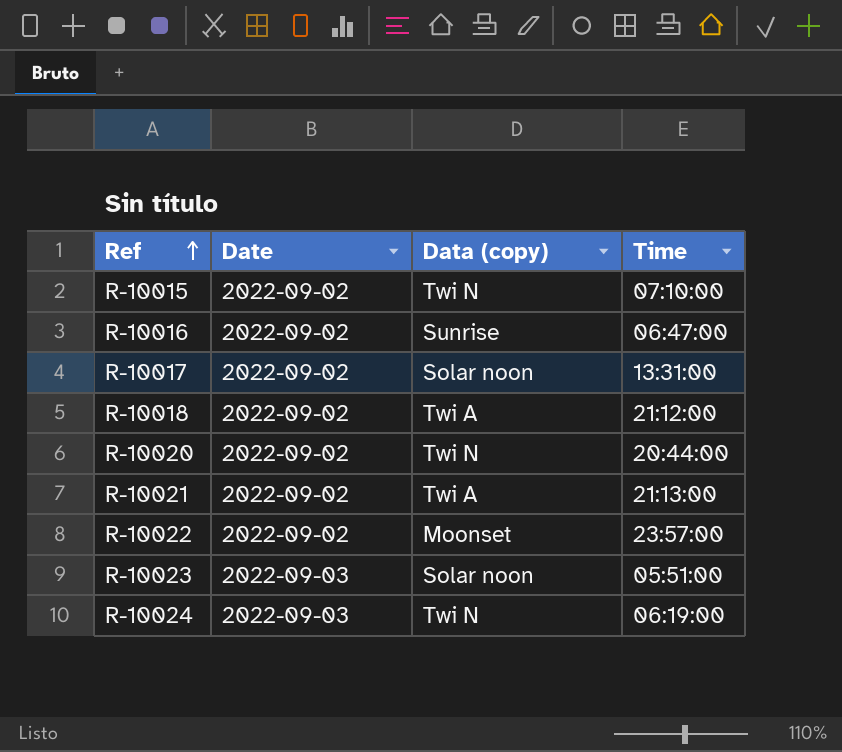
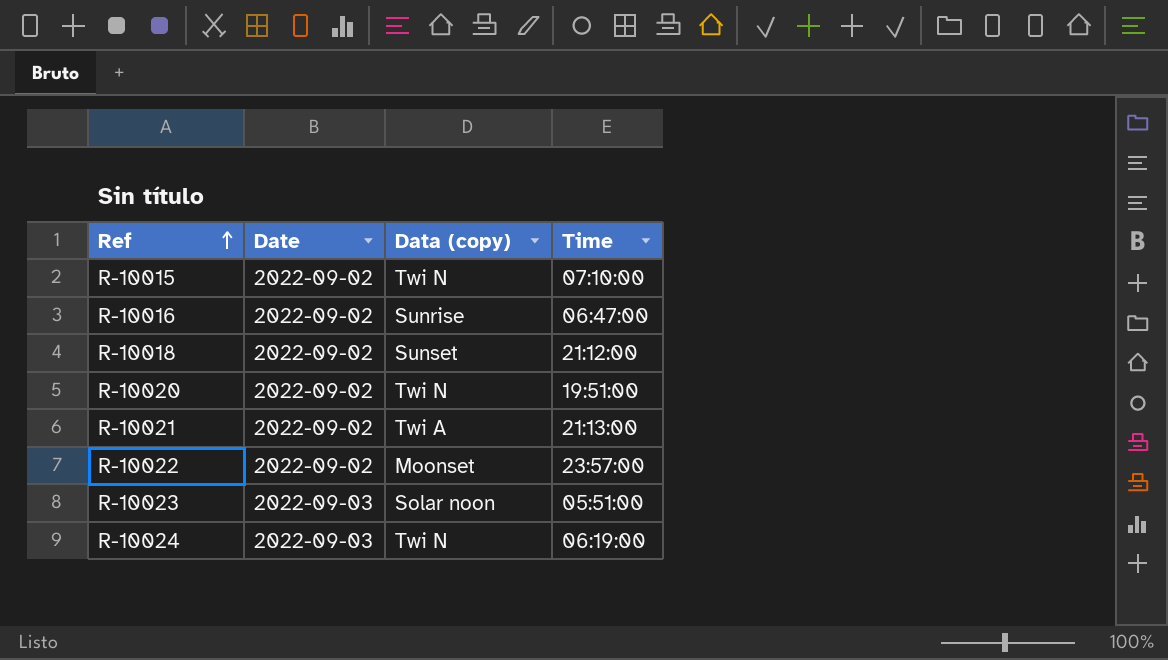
row R-10017: 2022-09-02 | Solar noon | 13:31:00 -> none
R-10018 | Data (copy): Twi A -> Sunset
R-10020 | Time: 20:44:00 -> 19:51:00

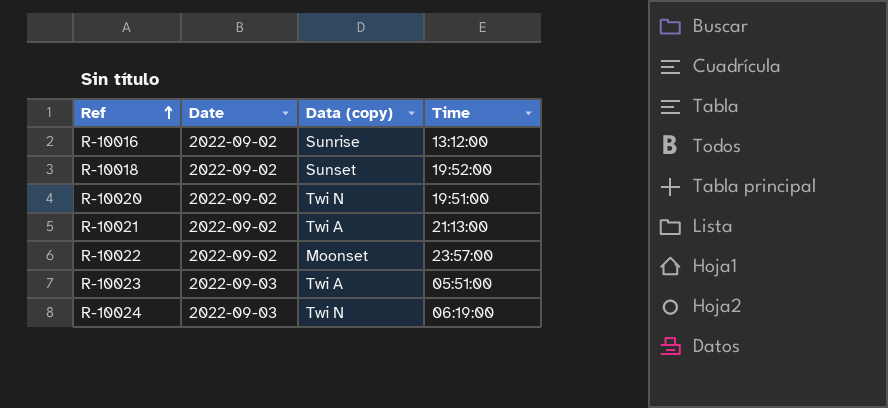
row R-10015: 2022-09-02 | Twi N | 07:10:00 -> none
R-10016 | Time: 06:47:00 -> 13:12:00
R-10018 | Time: 21:12:00 -> 19:52:00
R-10023 | Data (copy): Solar noon -> Twi A

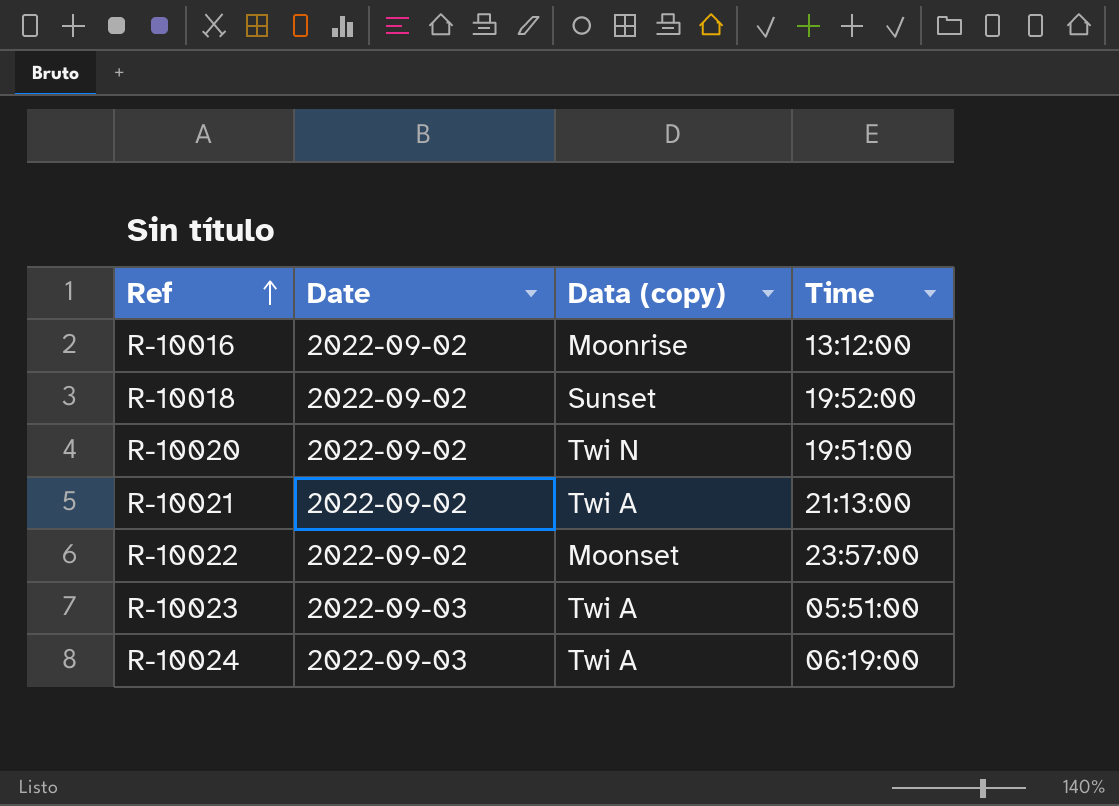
R-10016 | Data (copy): Sunrise -> Moonrise
R-10024 | Data (copy): Twi N -> Twi A

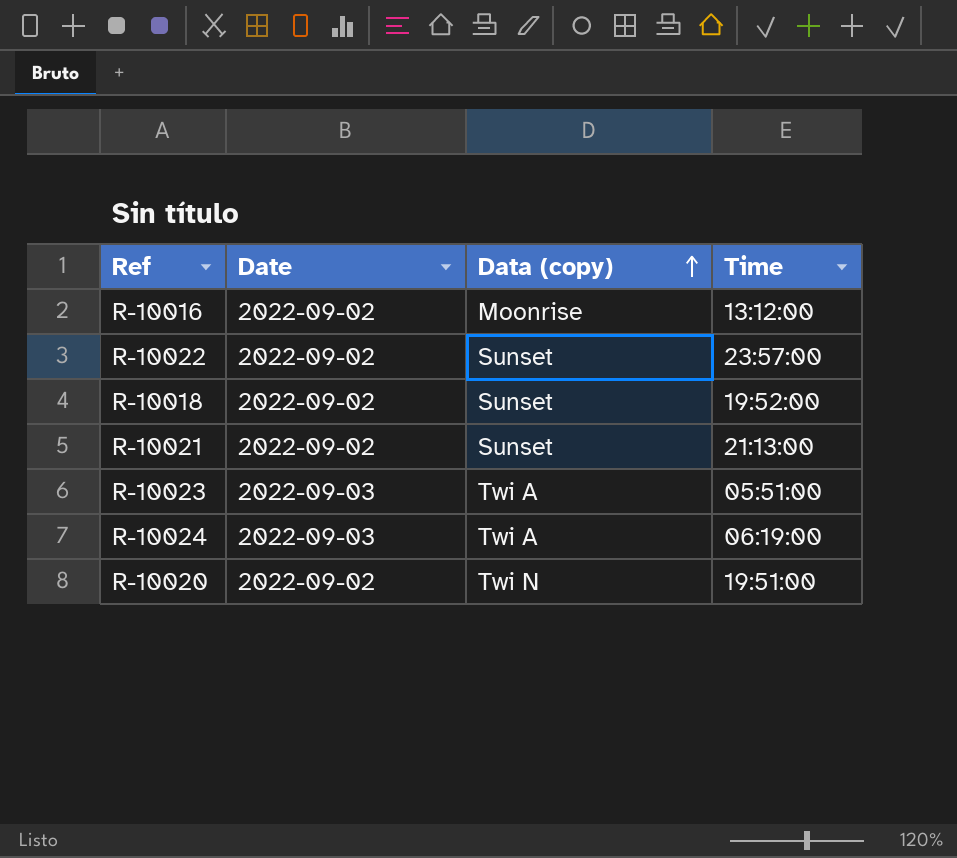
row order: Ref ascending -> Data (copy) ascending
R-10022 | Data (copy): Moonset -> Sunset
R-10021 | Data (copy): Twi A -> Sunset

